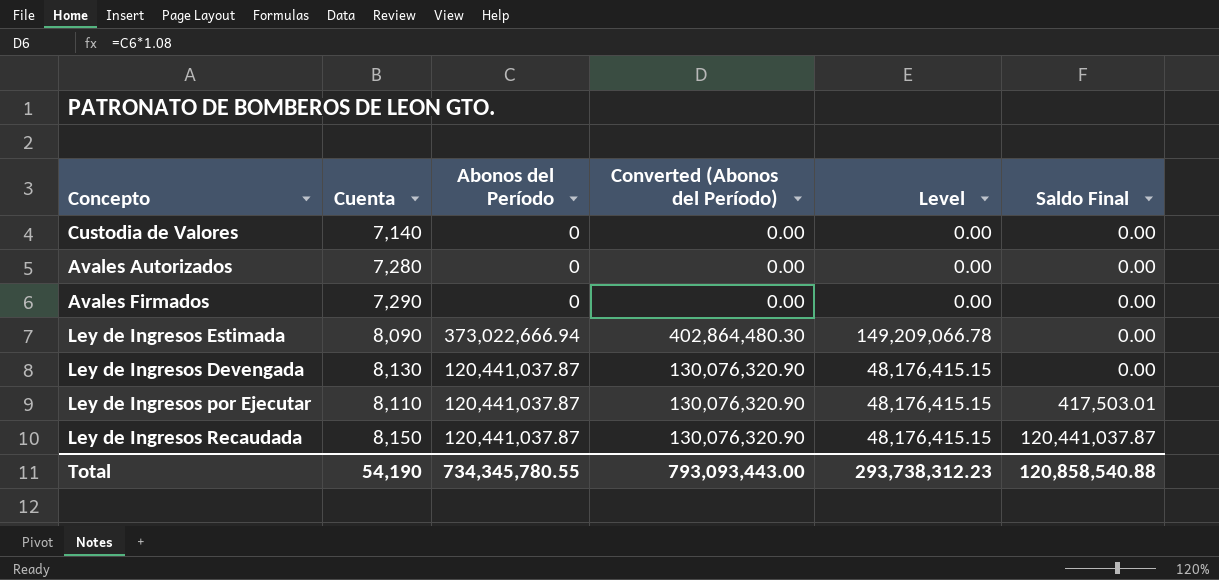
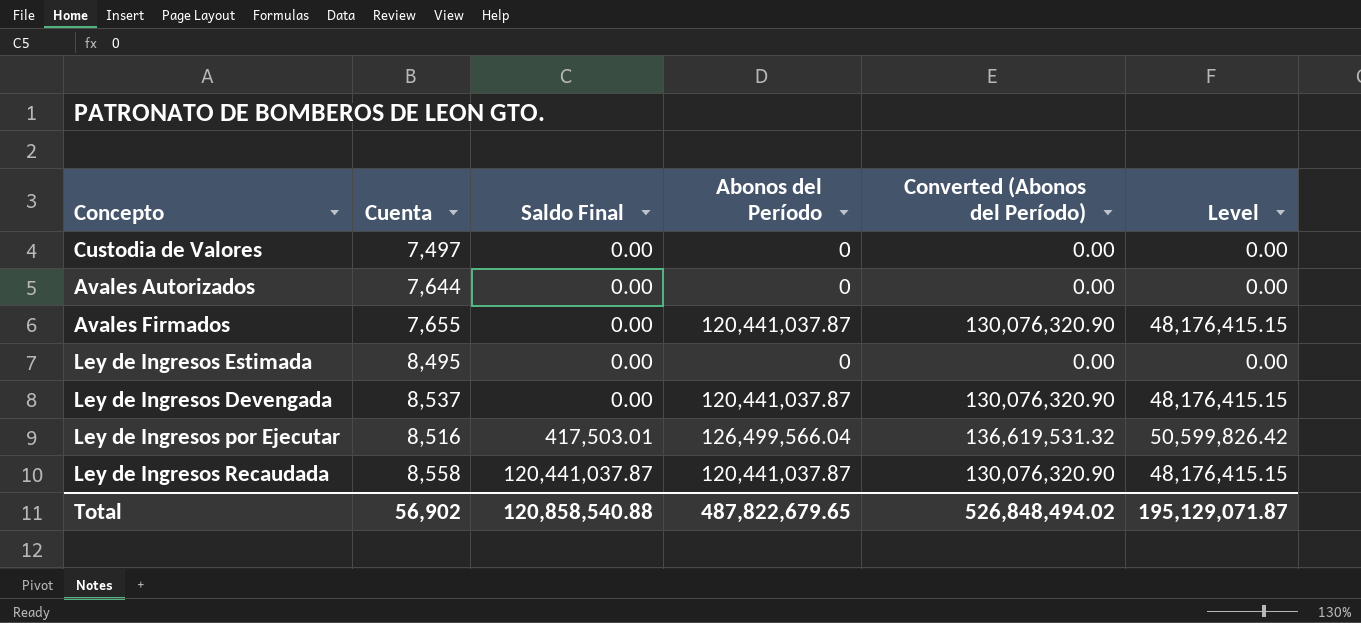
column Saldo Final | position: 6 -> 3
Custodia de Valores | Cuenta: 7,140 -> 7,497
Avales Autorizados | Cuenta: 7,280 -> 7,644
Avales Firmados | Cuenta: 7,290 -> 7,655
Avales Firmados | Abonos del Período: 0 -> 120,441,037.87
Avales Firmados | Converted (Abonos del Período): 0.00 -> 130,076,320.90
Avales Firmados | Level: 0.00 -> 48,176,415.15
Ley de Ingresos Estimada | Cuenta: 8,090 -> 8,495
Ley de Ingresos Estimada | Abonos del Período: 373,022,666.94 -> 0
Ley de Ingresos Estimada | Converted (Abonos del Período): 402,864,480.30 -> 0.00
Ley de Ingresos Estimada | Level: 149,209,066.78 -> 0.00
Ley de Ingresos Devengada | Cuenta: 8,130 -> 8,537
Ley de Ingresos por Ejecutar | Cuenta: 8,110 -> 8,516
Ley de Ingresos por Ejecutar | Abonos del Período: 120,441,037.87 -> 126,499,566.04
Ley de Ingresos por Ejecutar | Converted (Abonos del Período): 130,076,320.90 -> 136,619,531.32
Ley de Ingresos por Ejecutar | Level: 48,176,415.15 -> 50,599,826.42
Ley de Ingresos Recaudada | Cuenta: 8,150 -> 8,558
Total | Cuenta: 54,190 -> 56,902
Total | Abonos del Período: 734,345,780.55 -> 487,822,679.65
Total | Converted (Abonos del Período): 793,093,443.00 -> 526,848,494.02
Total | Level: 293,738,312.23 -> 195,129,071.87

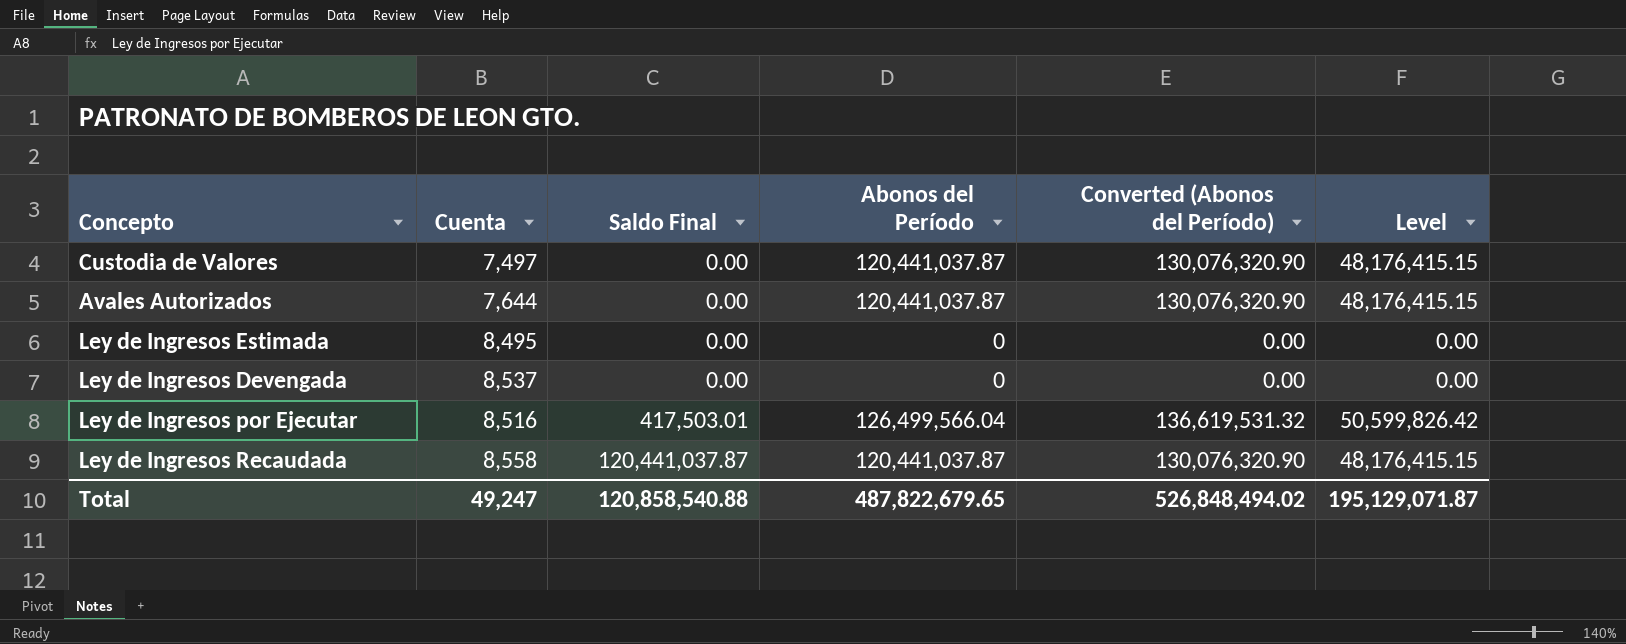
row Avales Firmados: 7,655 | 0.00 | 120,441,037.87 | 130,076,320.90 | 48,176,415.15 -> none
Custodia de Valores | Abonos del Período: 0 -> 120,441,037.87
Custodia de Valores | Converted (Abonos del Período): 0.00 -> 130,076,320.90
Custodia de Valores | Level: 0.00 -> 48,176,415.15
Avales Autorizados | Abonos del Período: 0 -> 120,441,037.87
Avales Autorizados | Converted (Abonos del Período): 0.00 -> 130,076,320.90
Avales Autorizados | Level: 0.00 -> 48,176,415.15
Ley de Ingresos Devengada | Abonos del Período: 120,441,037.87 -> 0
Ley de Ingresos Devengada | Converted (Abonos del Período): 130,076,320.90 -> 0.00
Ley de Ingresos Devengada | Level: 48,176,415.15 -> 0.00
Total | Cuenta: 56,902 -> 49,247

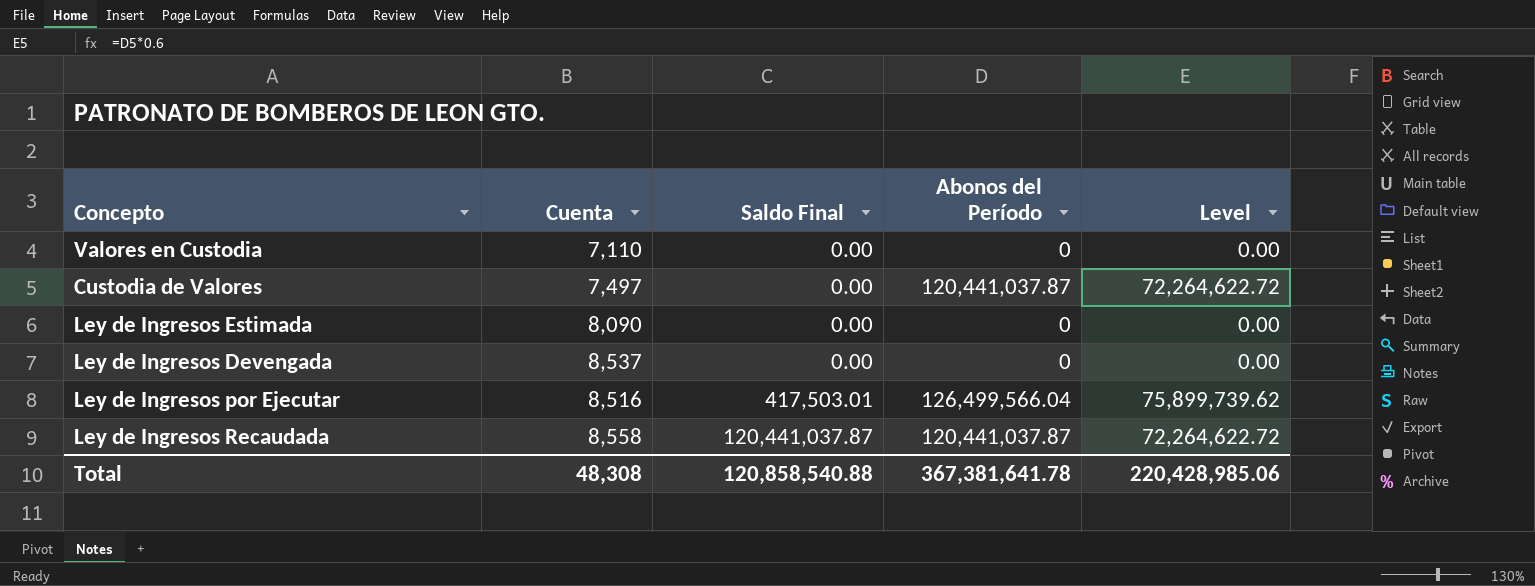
column Converted (Abonos del Período) | formula: [Abonos del Período] * 1.08 -> none
column Level | formula: [Abonos del Período] * 0.4 -> [Abonos del Período] * 0.6
row Avales Autorizados: 7,644 | 0.00 | 120,441,037.87 | 130,076,320.90 | 48,176,415.15 -> none
row Valores en Custodia: none -> 7,110 | 0.00 | 0 | 0.00
Ley de Ingresos Estimada | Cuenta: 8,495 -> 8,090
Total | Cuenta: 49,247 -> 48,308
Total | Abonos del Período: 487,822,679.65 -> 367,381,641.78
Total | Level: 195,129,071.87 -> 220,428,985.06

